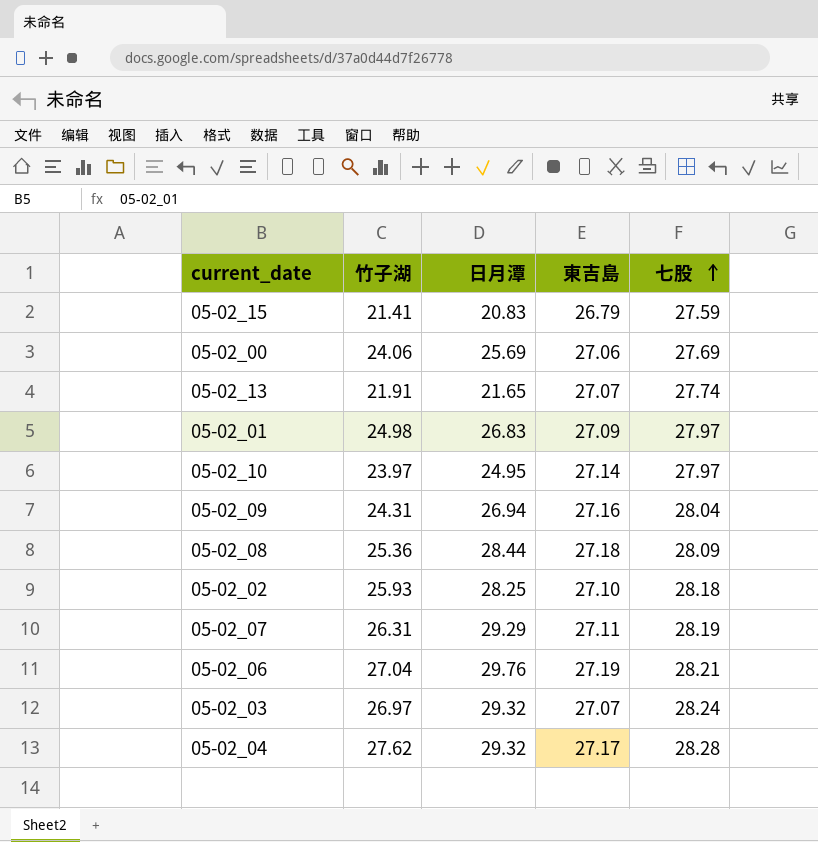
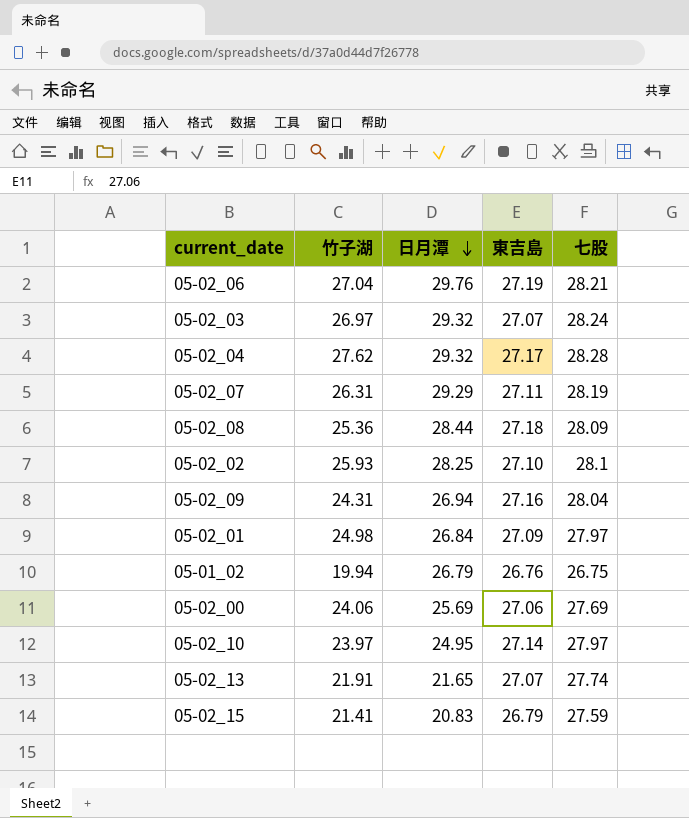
row order: 七股 ascending -> 日月潭 descending
05-02_02 | 七股: 28.18 -> 28.1
05-02_01 | 日月潭: 26.83 -> 26.84
row 05-01_02: none -> 19.94 | 26.79 | 26.76 | 26.75

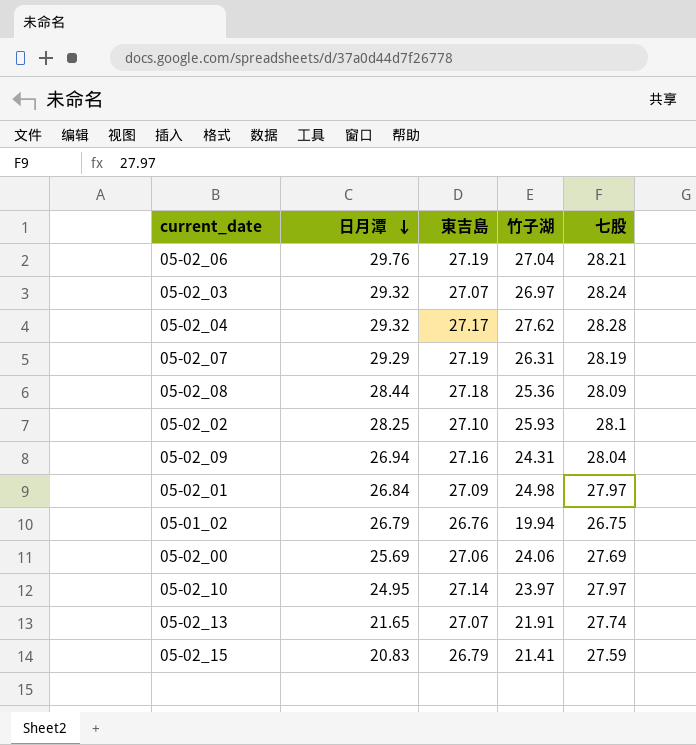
column 竹子湖 | position: 2 -> 4
05-02_07 | 東吉島: 27.11 -> 27.19

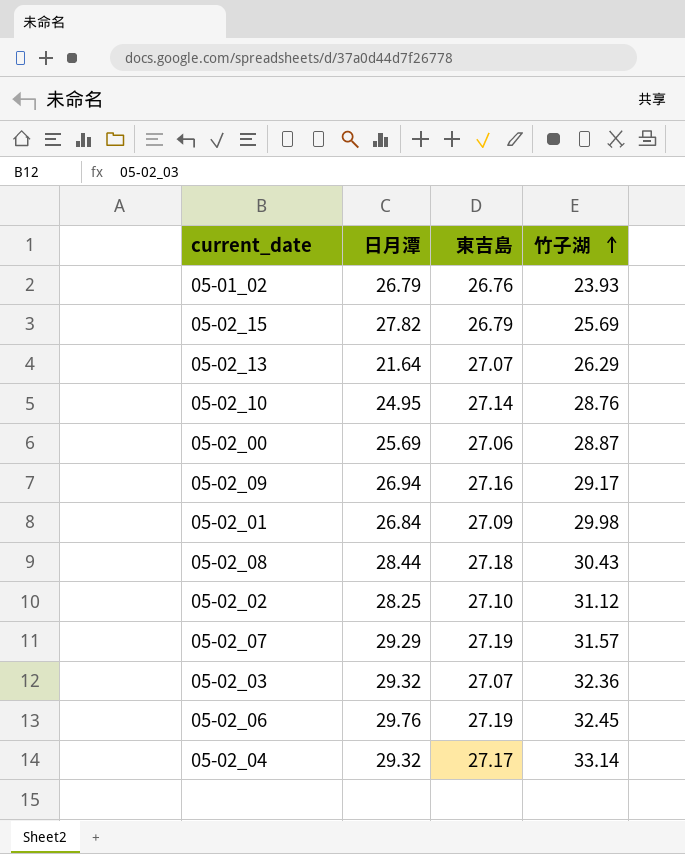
row order: 日月潭 descending -> 竹子湖 ascending
column 七股 | position: 5 -> none
05-01_02 | 竹子湖: 19.94 -> 23.93
05-02_15 | 日月潭: 20.83 -> 27.82
05-02_15 | 竹子湖: 21.41 -> 25.69
05-02_13 | 日月潭: 21.65 -> 21.64
05-02_13 | 竹子湖: 21.91 -> 26.29
05-02_10 | 竹子湖: 23.97 -> 28.76
05-02_00 | 竹子湖: 24.06 -> 28.87
05-02_09 | 竹子湖: 24.31 -> 29.17
05-02_01 | 竹子湖: 24.98 -> 29.98
05-02_08 | 竹子湖: 25.36 -> 30.43
05-02_02 | 竹子湖: 25.93 -> 31.12
05-02_07 | 竹子湖: 26.31 -> 31.57
05-02_03 | 竹子湖: 26.97 -> 32.36
05-02_06 | 竹子湖: 27.04 -> 32.45
05-02_04 | 竹子湖: 27.62 -> 33.14

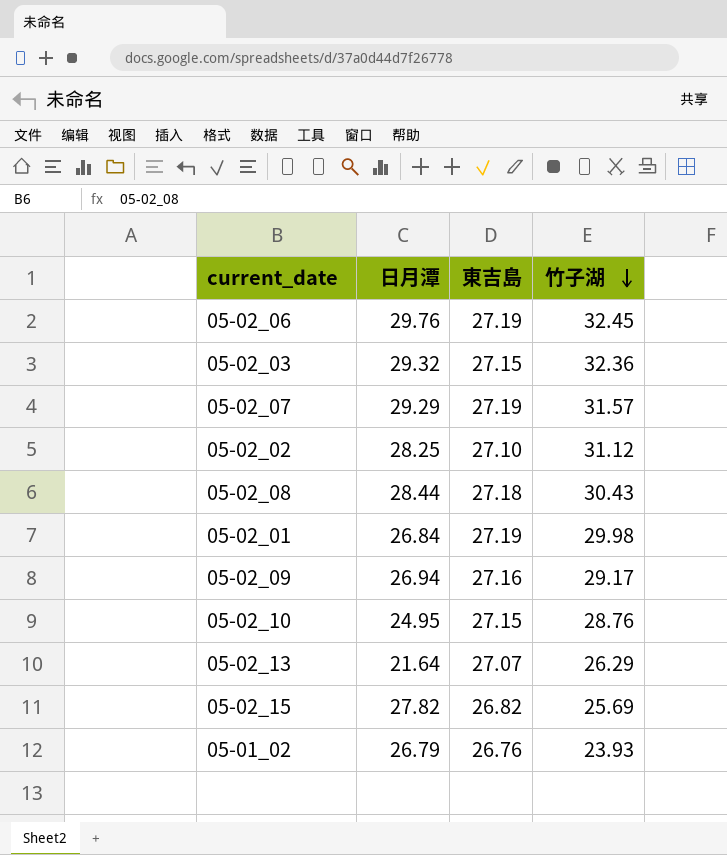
row order: 竹子湖 ascending -> 竹子湖 descending
row 05-02_00: 25.69 | 27.06 | 28.87 -> none
row 05-02_04: 29.32 | 27.17 | 33.14 -> none
05-02_03 | 東吉島: 27.07 -> 27.15
05-02_01 | 東吉島: 27.09 -> 27.19
05-02_10 | 東吉島: 27.14 -> 27.15
05-02_15 | 東吉島: 26.79 -> 26.82

